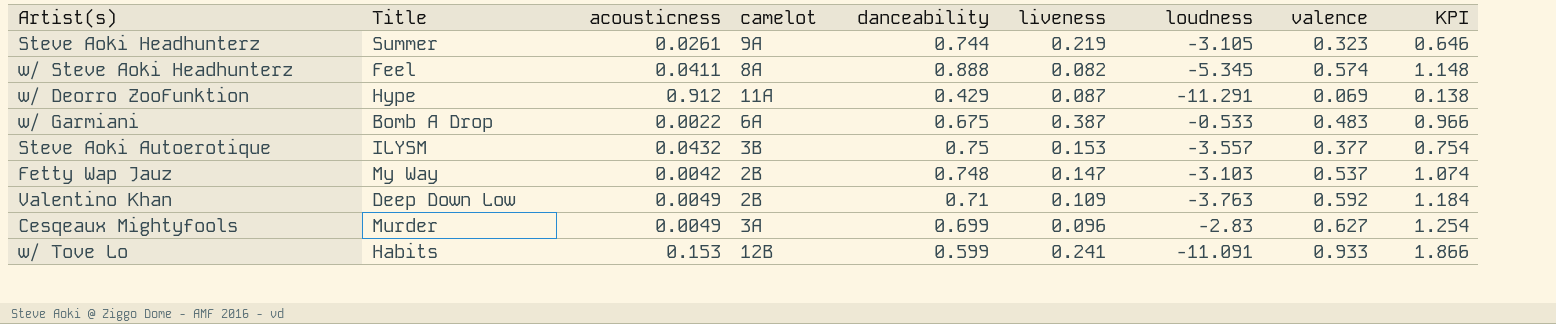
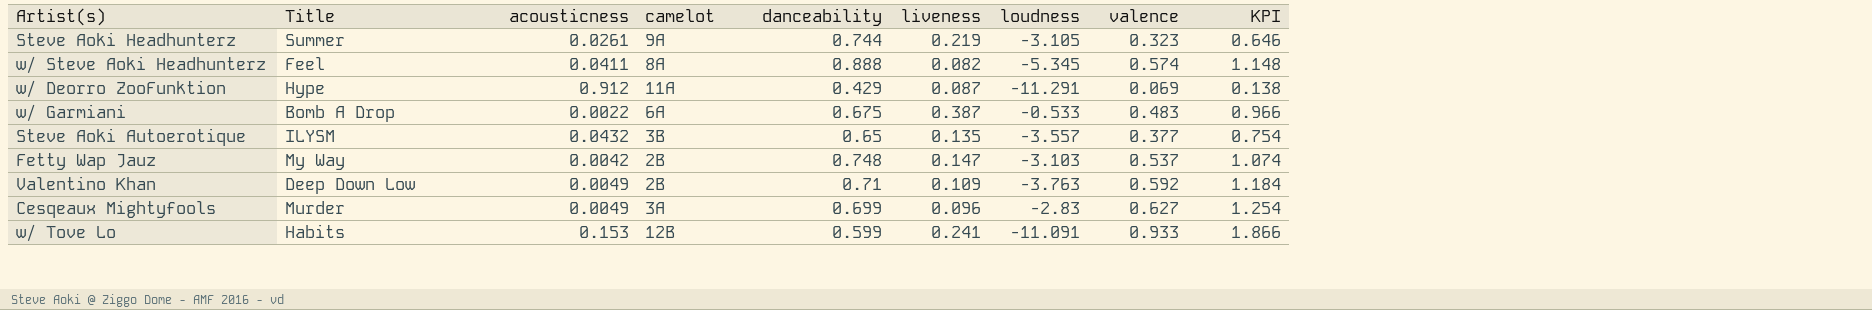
Steve Aoki Autoerotique | danceability: 0.75 -> 0.65
Steve Aoki Autoerotique | liveness: 0.153 -> 0.135

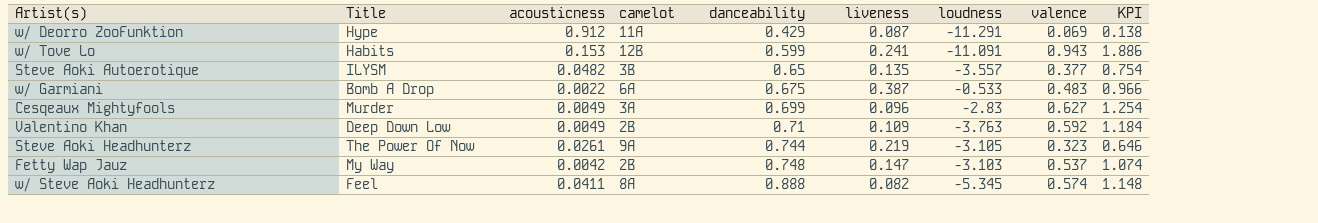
row order: none -> danceability ascending
w/ Tove Lo | valence: 0.933 -> 0.943
w/ Tove Lo | KPI: 1.866 -> 1.886
Steve Aoki Autoerotique | acousticness: 0.0432 -> 0.0482
Steve Aoki Headhunterz | Title: Summer -> The Power Of Now

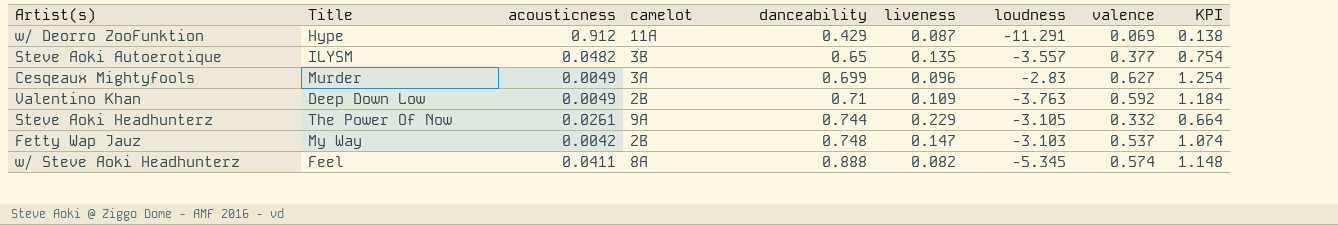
row w/ Tove Lo: Habits | 0.153 | 12B | 0.599 | 0.241 | -11.091 | 0.943 | 1.886 -> none
row w/ Garmiani: Bomb A Drop | 0.0022 | 6A | 0.675 | 0.387 | -0.533 | 0.483 | 0.966 -> none
Steve Aoki Headhunterz | liveness: 0.219 -> 0.229
Steve Aoki Headhunterz | valence: 0.323 -> 0.332
Steve Aoki Headhunterz | KPI: 0.646 -> 0.664

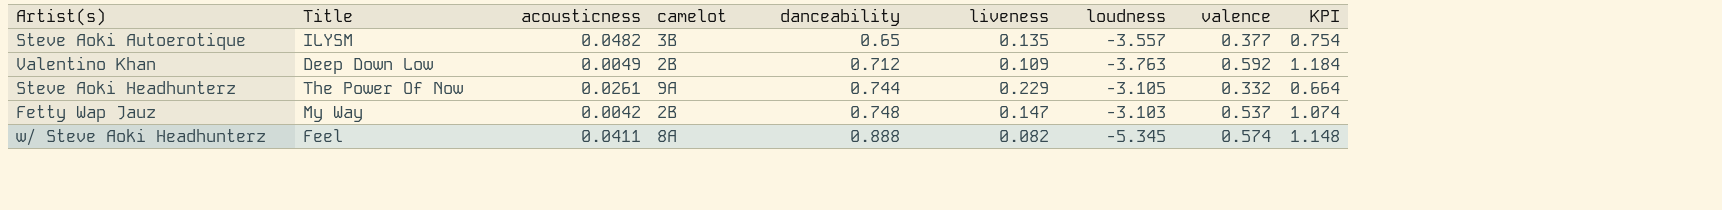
row w/ Deorro ZooFunktion: Hype | 0.912 | 11A | 0.429 | 0.087 | -11.291 | 0.069 | 0.138 -> none
row Cesqeaux Mightyfools: Murder | 0.0049 | 3A | 0.699 | 0.096 | -2.83 | 0.627 | 1.254 -> none
Valentino Khan | danceability: 0.71 -> 0.712

